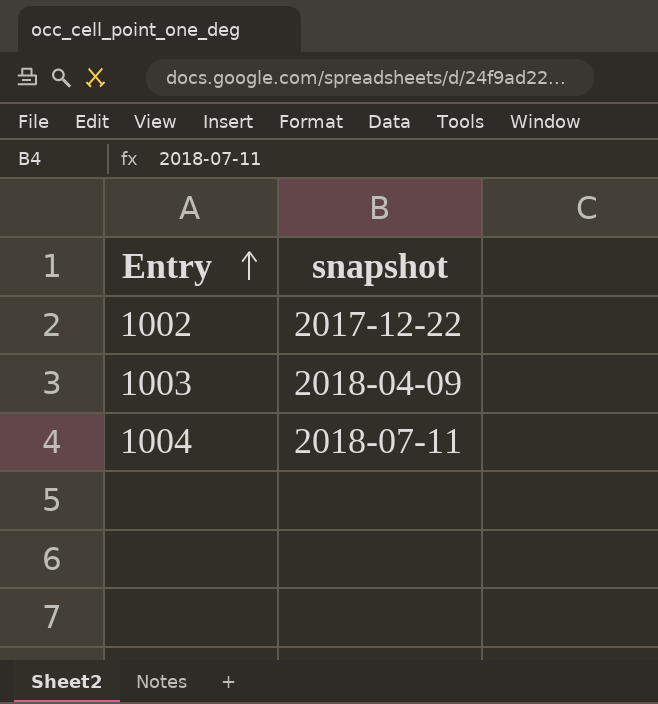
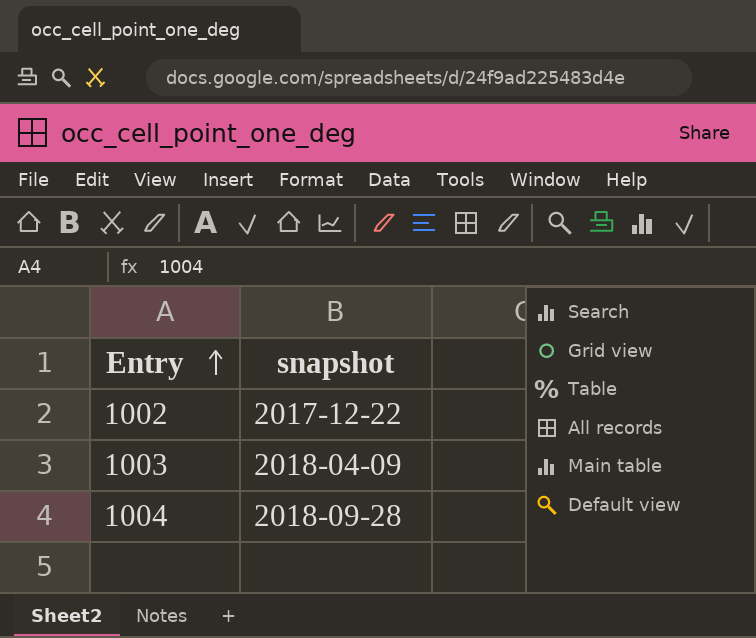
1004 | snapshot: 2018-07-11 -> 2018-09-28

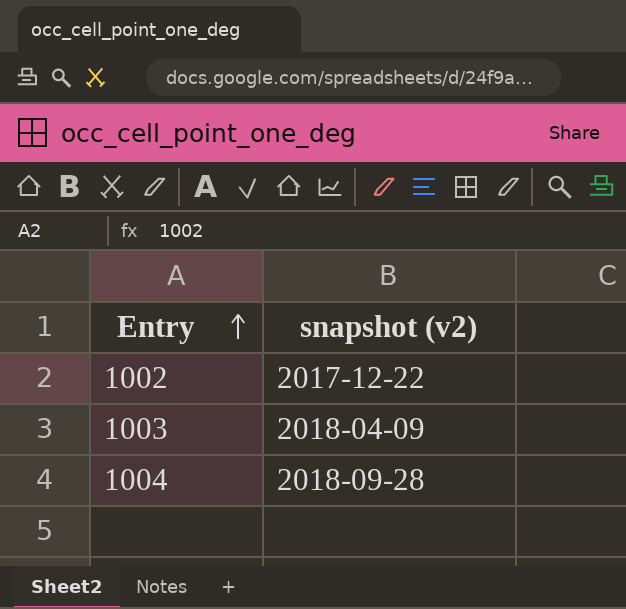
column name: snapshot -> snapshot (v2)

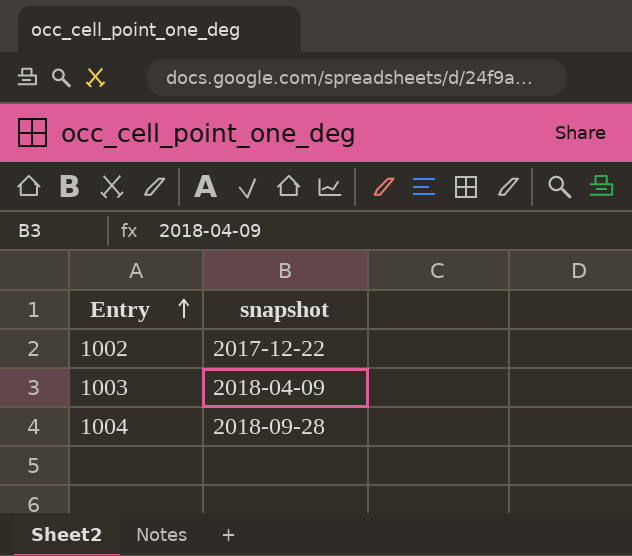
column name: snapshot (v2) -> snapshot

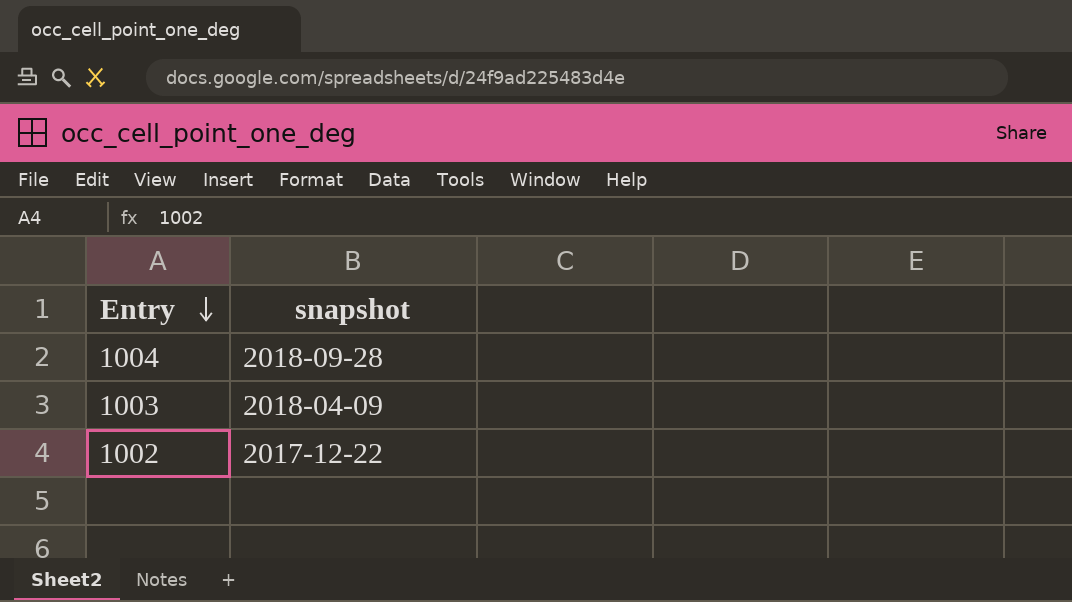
row order: Entry ascending -> Entry descending

